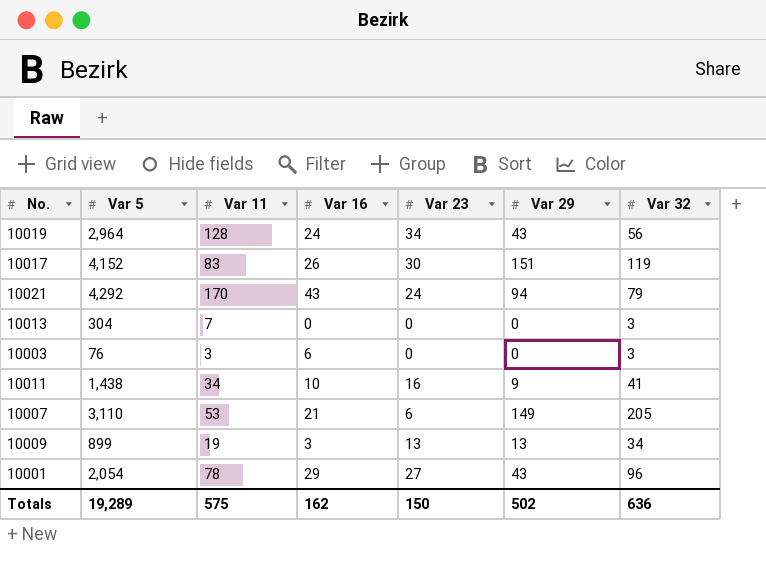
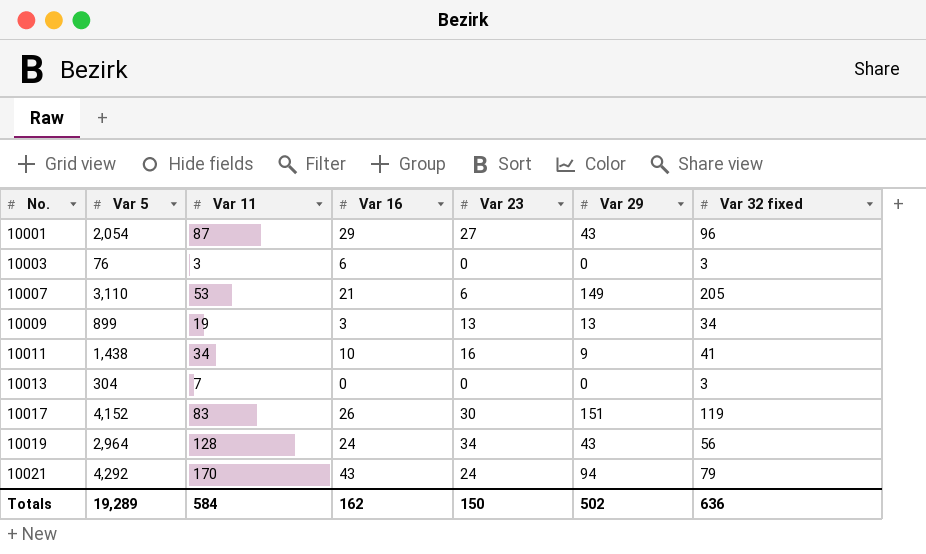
row order: none -> No. ascending
column name: Var 32 -> Var 32 fixed
10001 | Var 11: 78 -> 87
Totals | Var 11: 575 -> 584

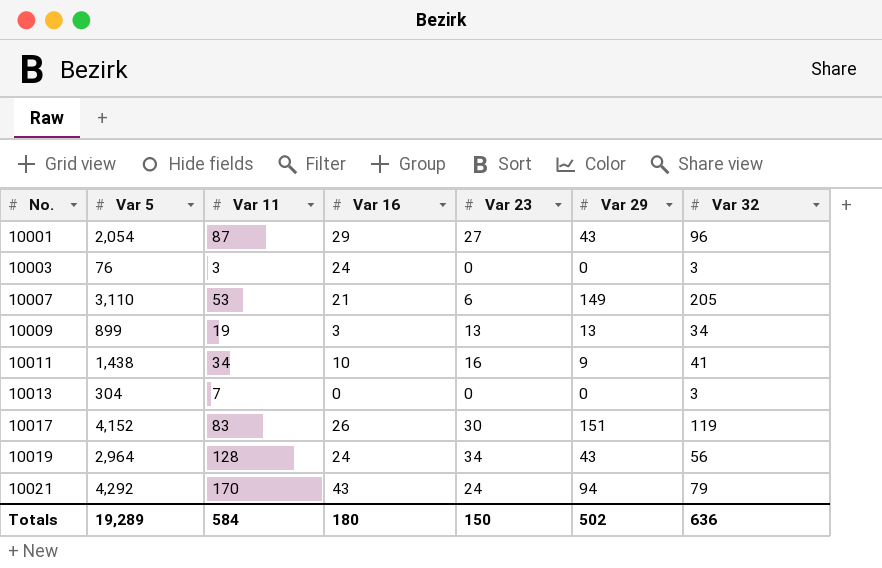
column name: Var 32 fixed -> Var 32
10003 | Var 16: 6 -> 24
Totals | Var 16: 162 -> 180

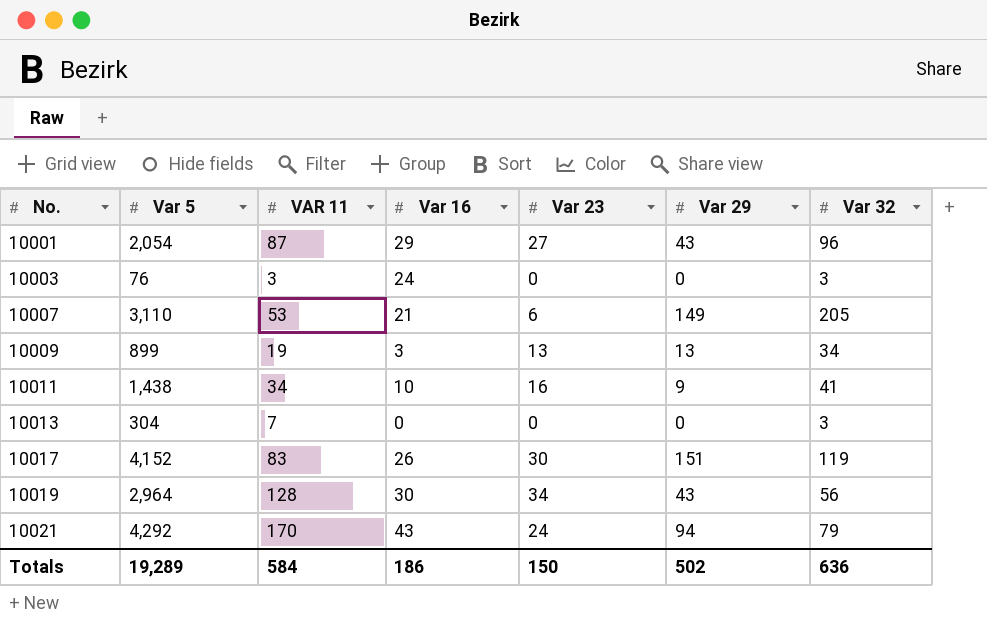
column name: Var 11 -> VAR 11
10019 | Var 16: 24 -> 30
Totals | Var 16: 180 -> 186

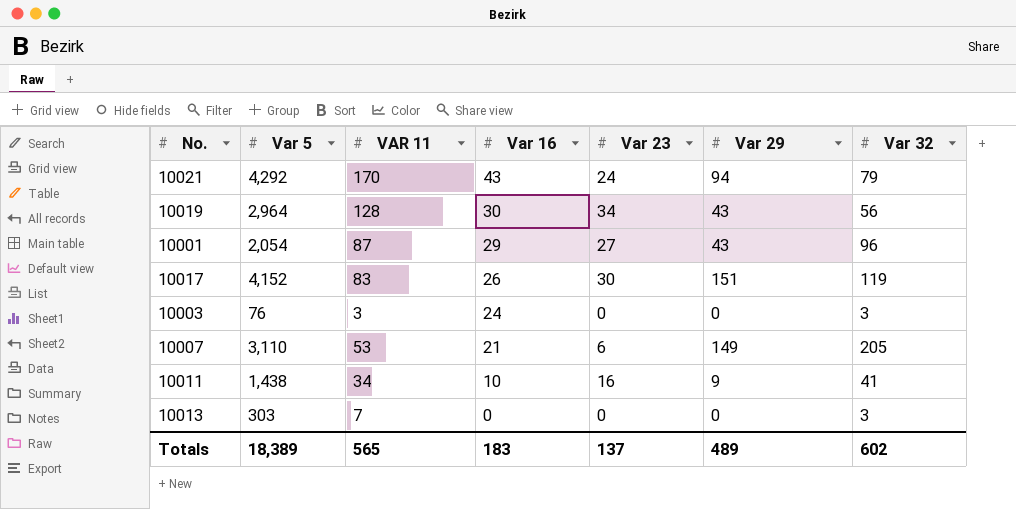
row order: No. ascending -> Var 16 descending
row 10009: 899 | 19 | 3 | 13 | 13 | 34 -> none
10013 | Var 5: 304 -> 303
Totals | Var 5: 19,289 -> 18,389
Totals | VAR 11: 584 -> 565
Totals | Var 16: 186 -> 183
Totals | Var 23: 150 -> 137
Totals | Var 29: 502 -> 489
Totals | Var 32: 636 -> 602

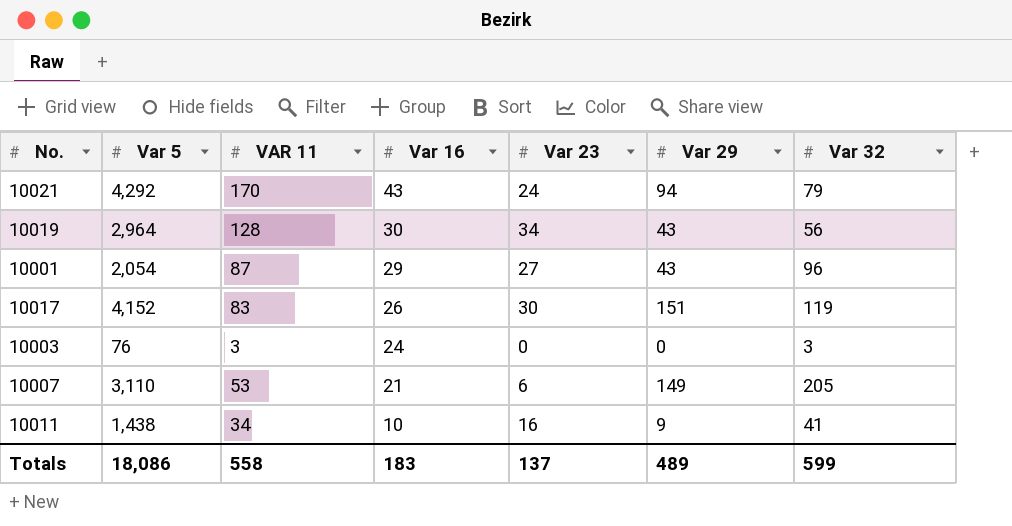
row 10013: 303 | 7 | 0 | 0 | 0 | 3 -> none
Totals | Var 5: 18,389 -> 18,086
Totals | VAR 11: 565 -> 558
Totals | Var 32: 602 -> 599

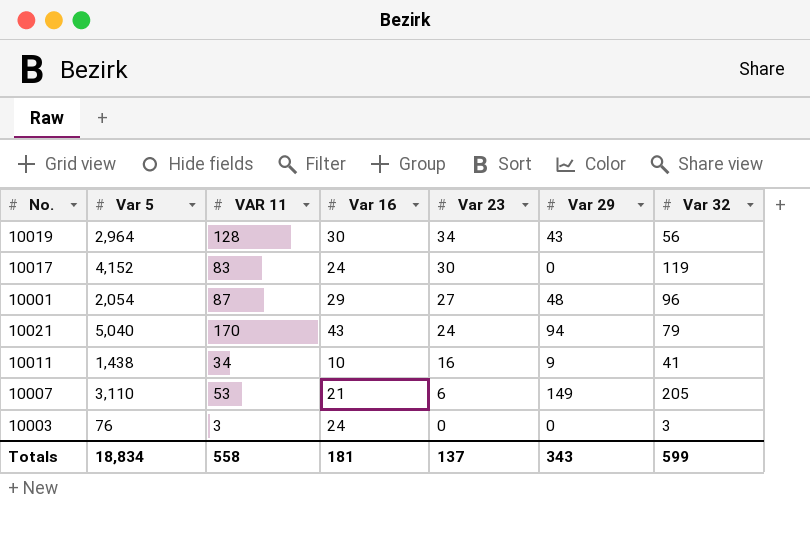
row order: Var 16 descending -> Var 23 descending
10017 | Var 16: 26 -> 24
10017 | Var 29: 151 -> 0
10001 | Var 29: 43 -> 48
10021 | Var 5: 4,292 -> 5,040
Totals | Var 5: 18,086 -> 18,834
Totals | Var 16: 183 -> 181
Totals | Var 29: 489 -> 343

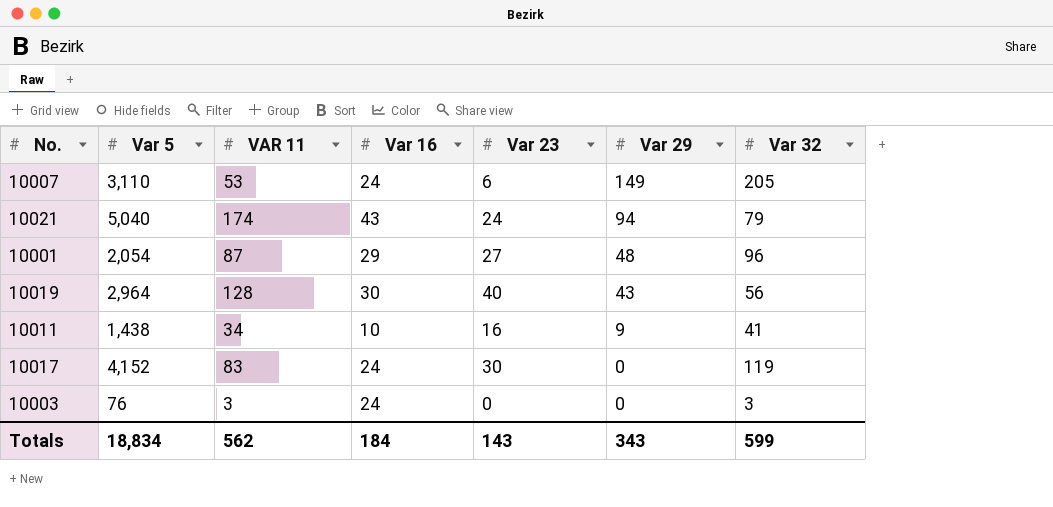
row order: Var 23 descending -> Var 29 descending
10007 | Var 16: 21 -> 24
10021 | VAR 11: 170 -> 174
10019 | Var 23: 34 -> 40
Totals | VAR 11: 558 -> 562
Totals | Var 16: 181 -> 184
Totals | Var 23: 137 -> 143

